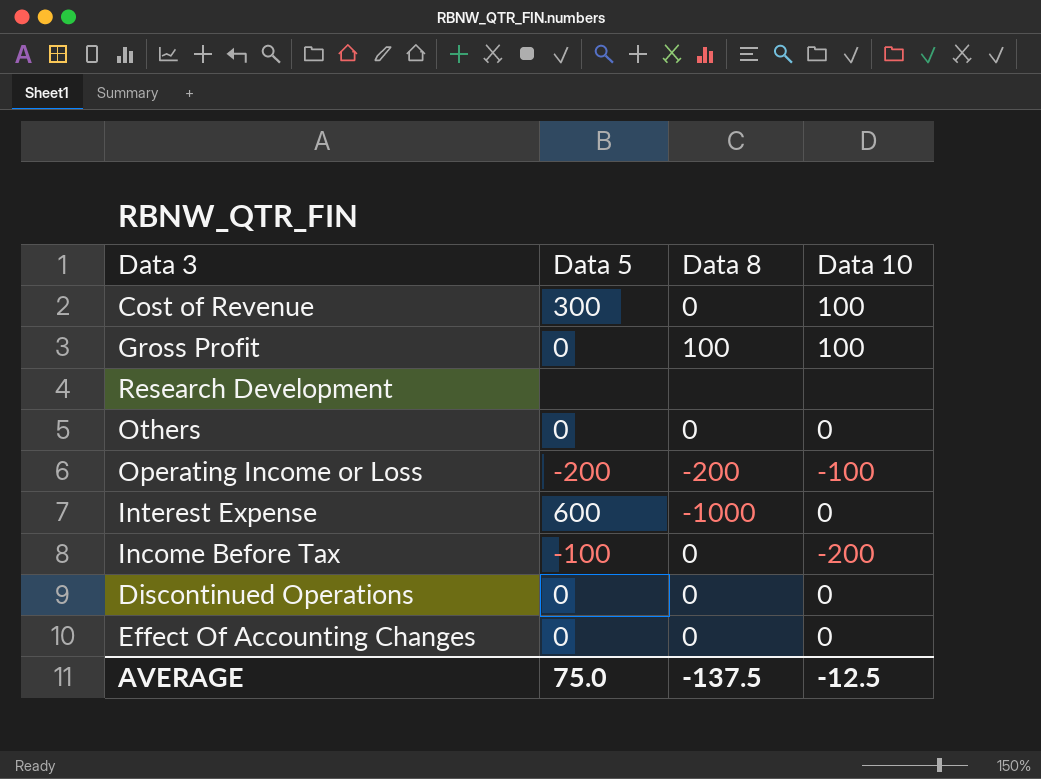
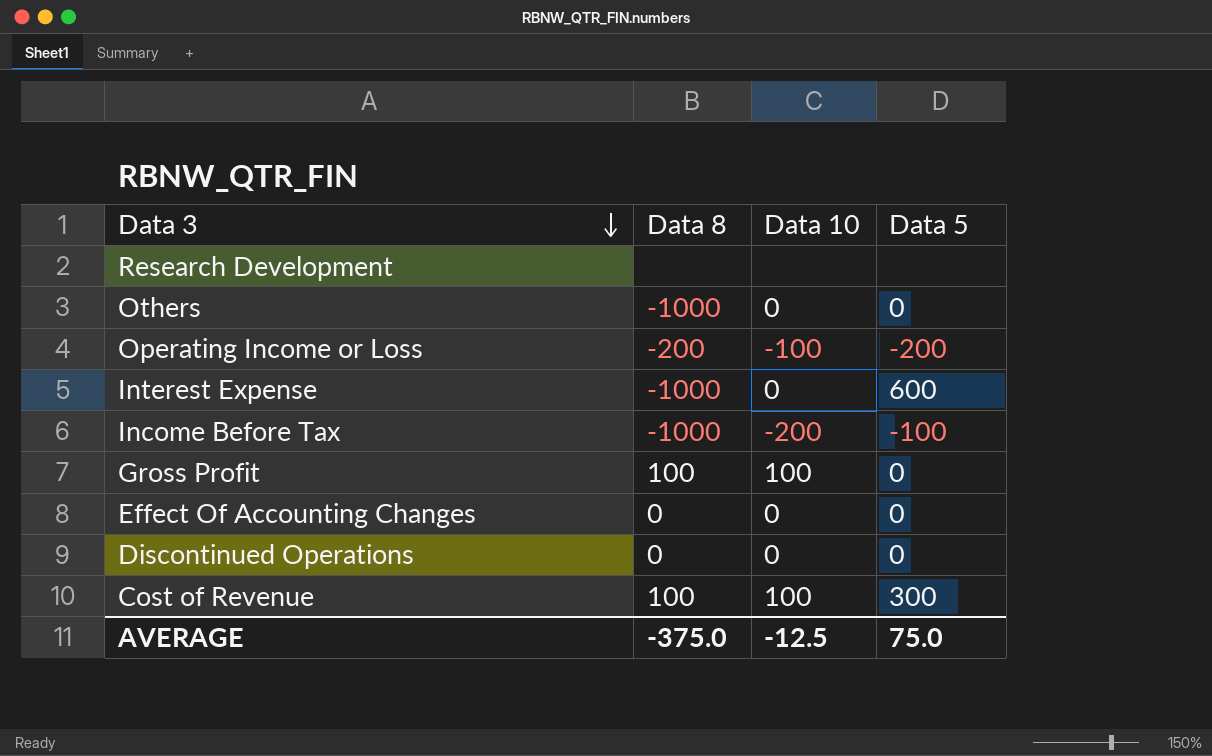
row order: none -> Data 3 descending
column Data 5 | position: 2 -> 4
Others | Data 8: 0 -> -1000
Income Before Tax | Data 8: 0 -> -1000
Cost of Revenue | Data 8: 0 -> 100
AVERAGE | Data 8: -137.5 -> -375.0

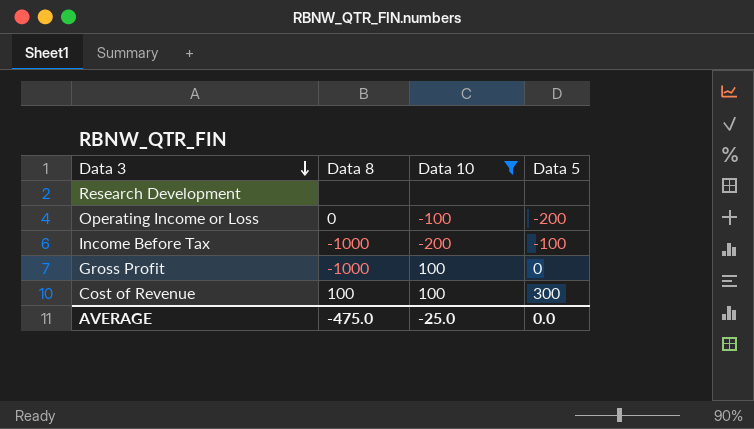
filter: none -> Data 10 != 0
Operating Income or Loss | Data 8: -200 -> 0
Gross Profit | Data 8: 100 -> -1000
AVERAGE | Data 8: -375.0 -> -475.0
AVERAGE | Data 10: -12.5 -> -25.0
AVERAGE | Data 5: 75.0 -> 0.0

